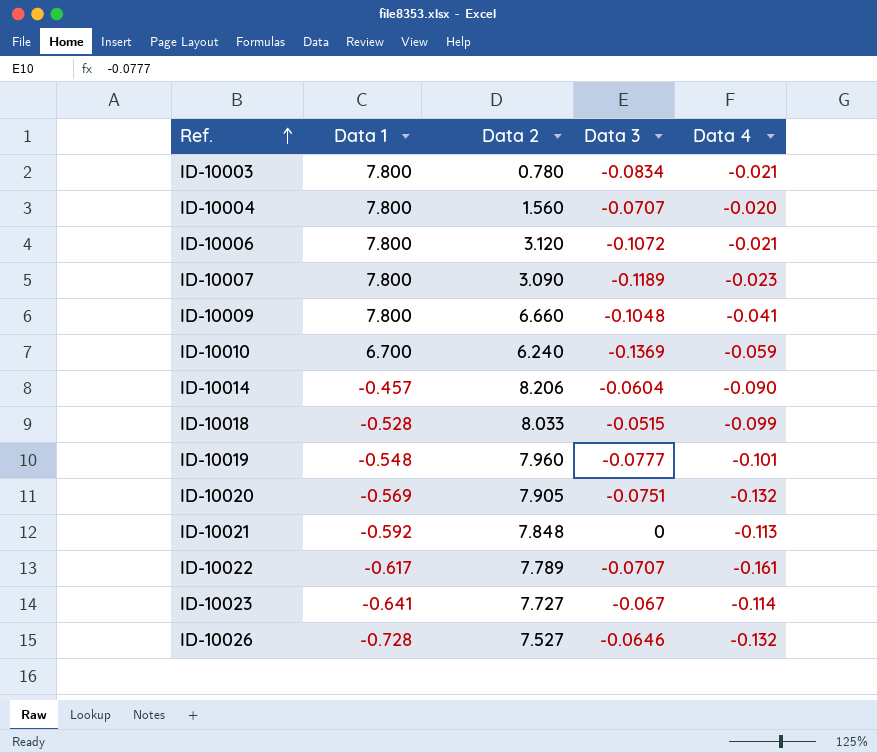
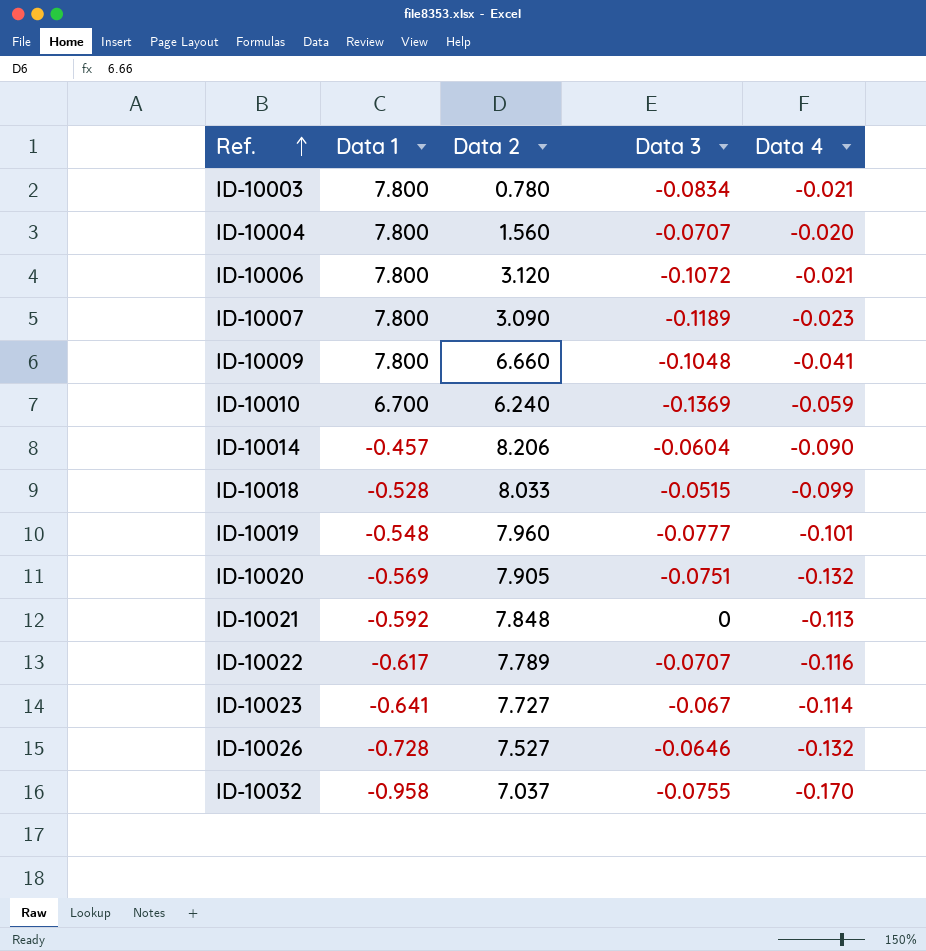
ID-10022 | Data 4: -0.161 -> -0.116
row ID-10032: none -> -0.958 | 7.037 | -0.0755 | -0.170

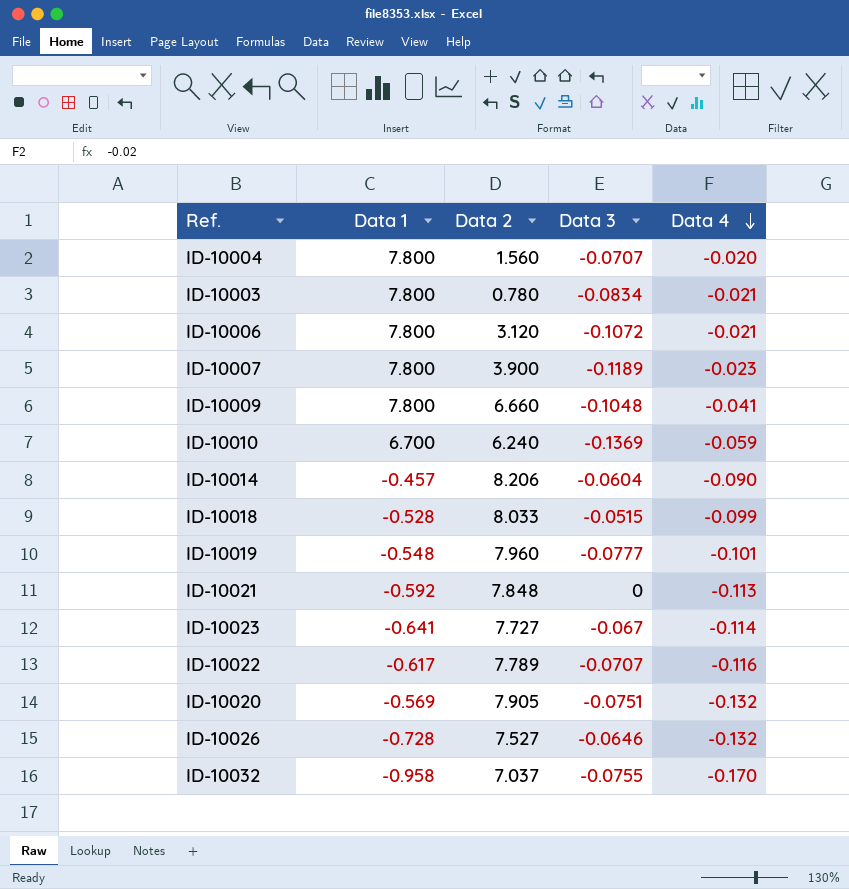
row order: Ref. ascending -> Data 4 descending
ID-10007 | Data 2: 3.090 -> 3.900

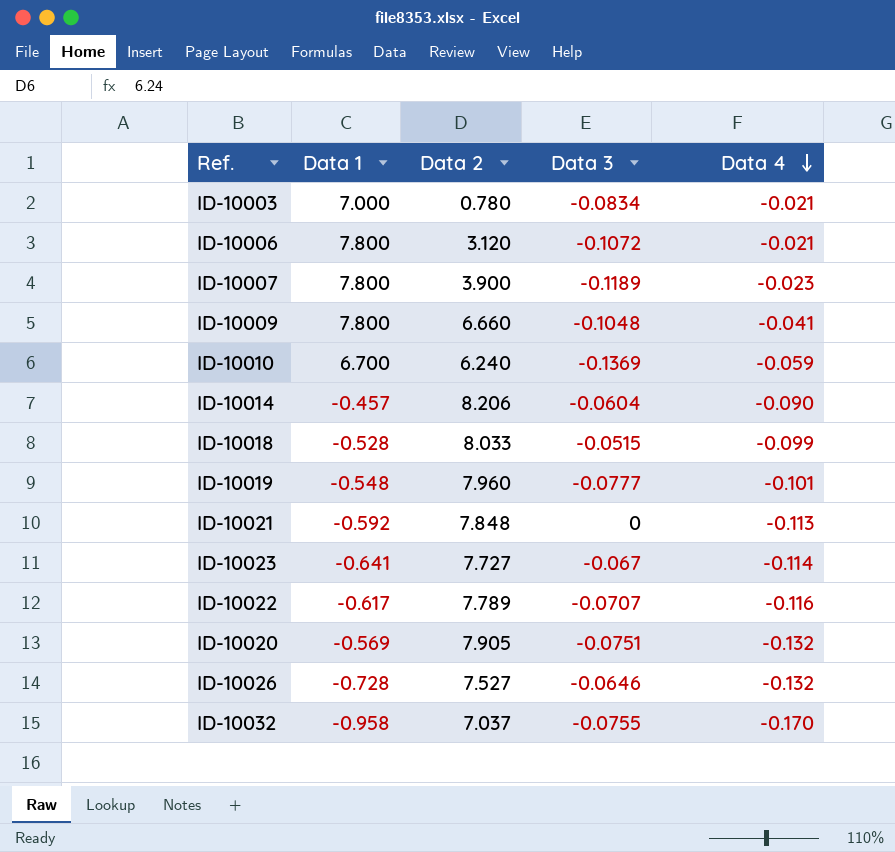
row ID-10004: 7.800 | 1.560 | -0.0707 | -0.020 -> none
ID-10003 | Data 1: 7.800 -> 7.000

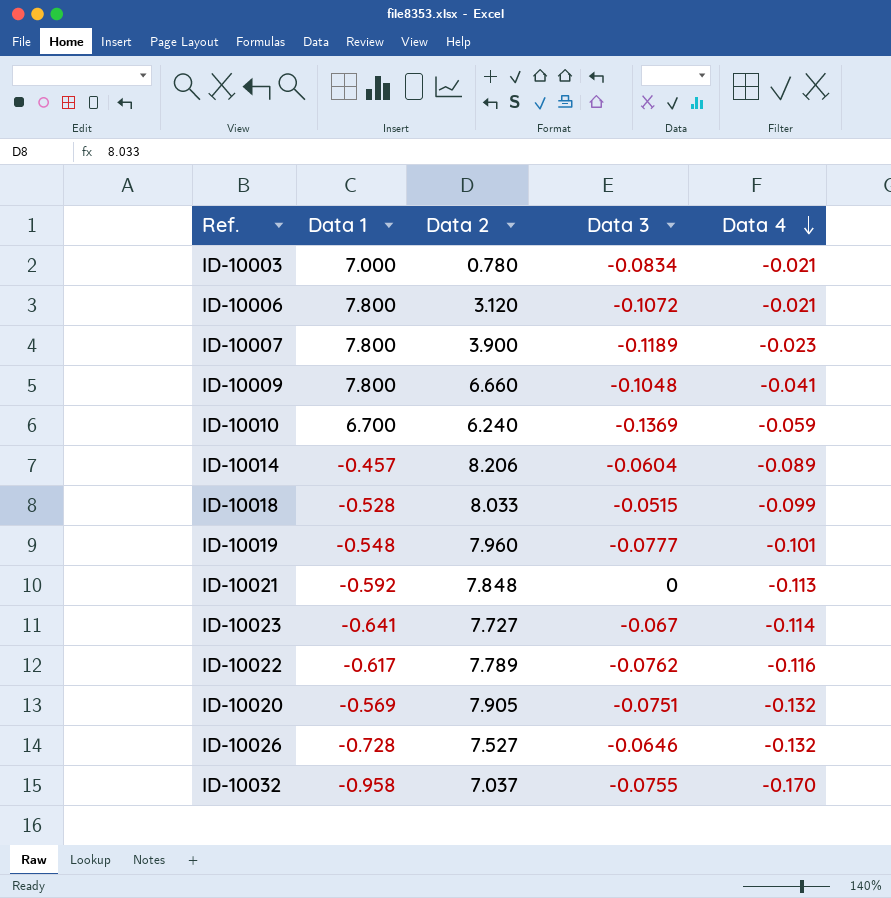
ID-10014 | Data 4: -0.090 -> -0.089
ID-10022 | Data 3: -0.0707 -> -0.0762

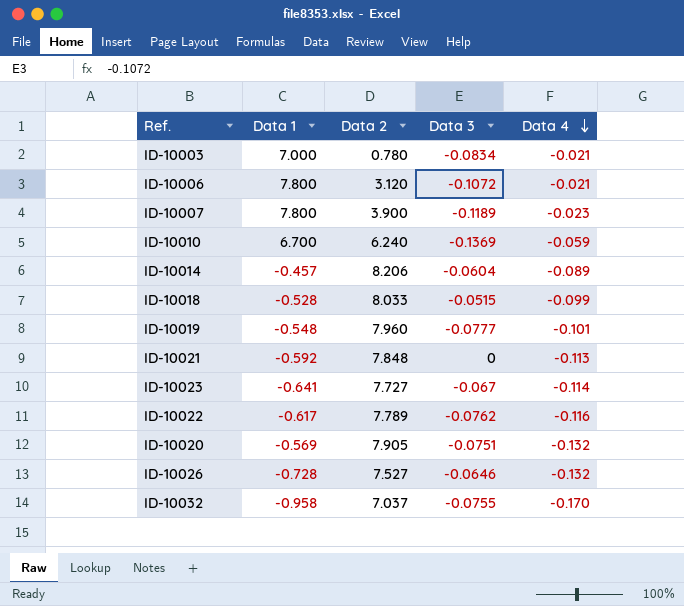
row ID-10009: 7.800 | 6.660 | -0.1048 | -0.041 -> none

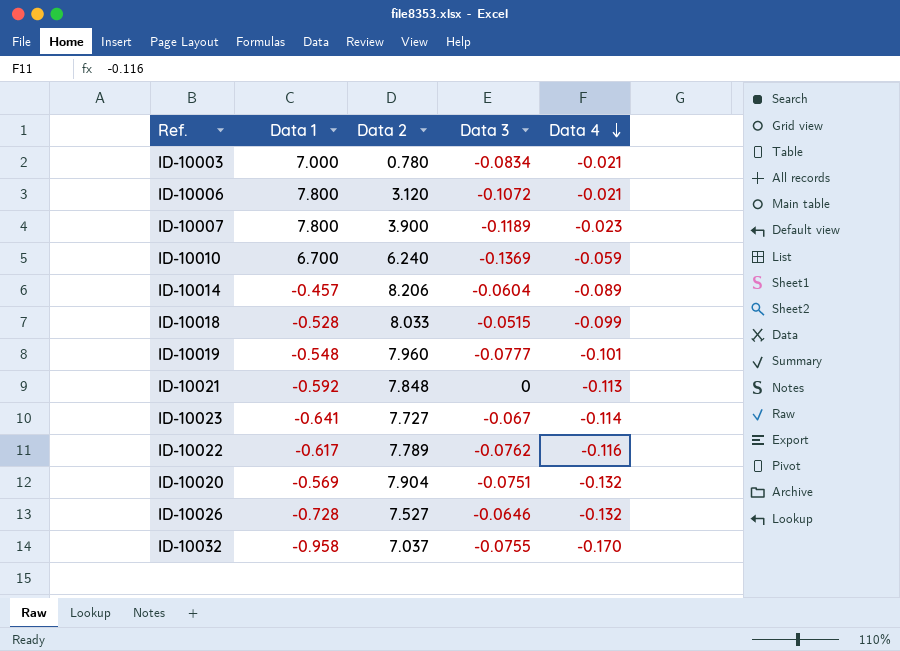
ID-10020 | Data 2: 7.905 -> 7.904

